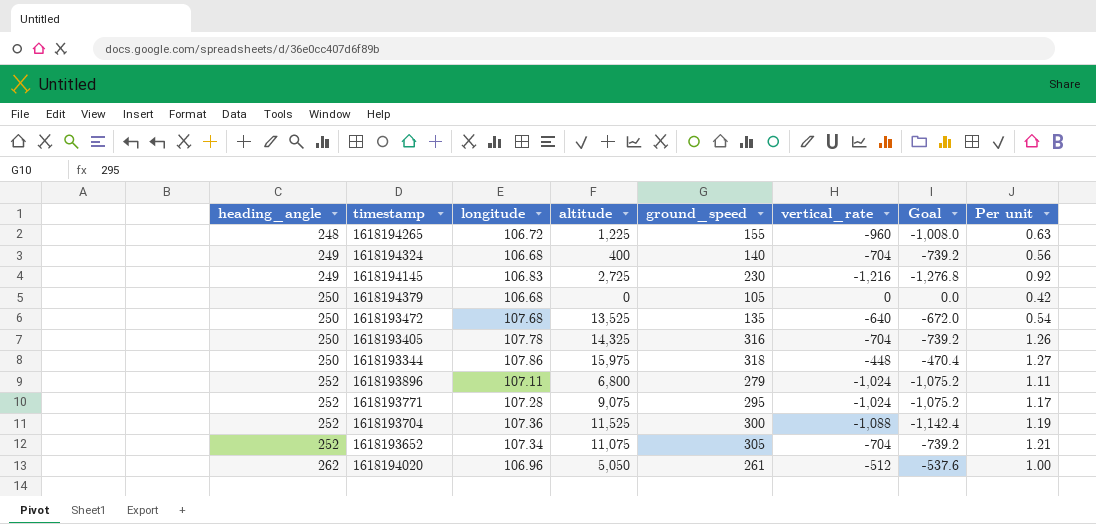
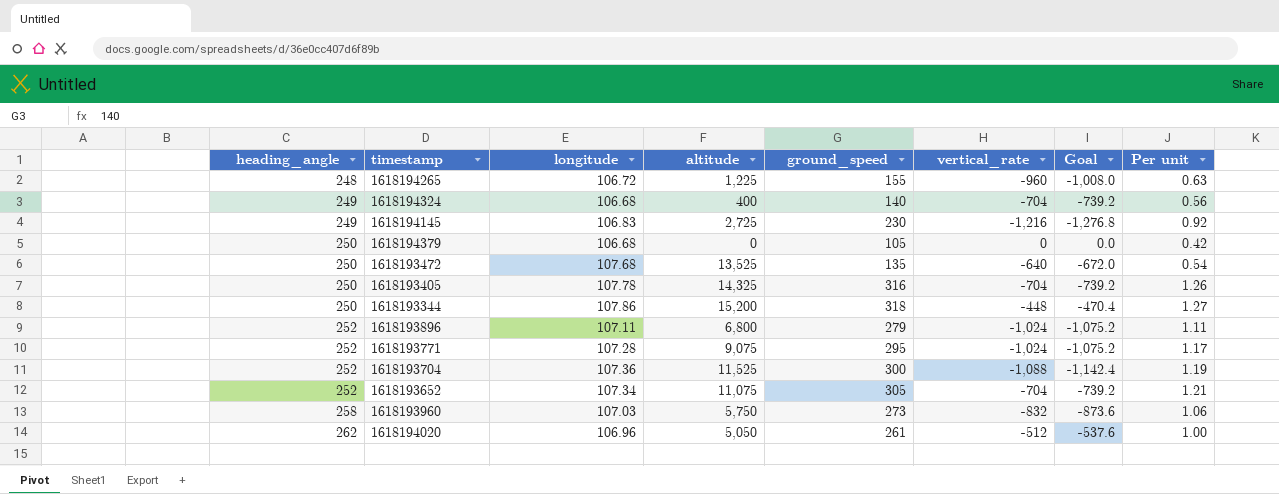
1618193344 | altitude: 15,975 -> 15,200
row 1618193960: none -> 258 | 107.03 | 5,750 | 273 | -832 | -873.6 | 1.06

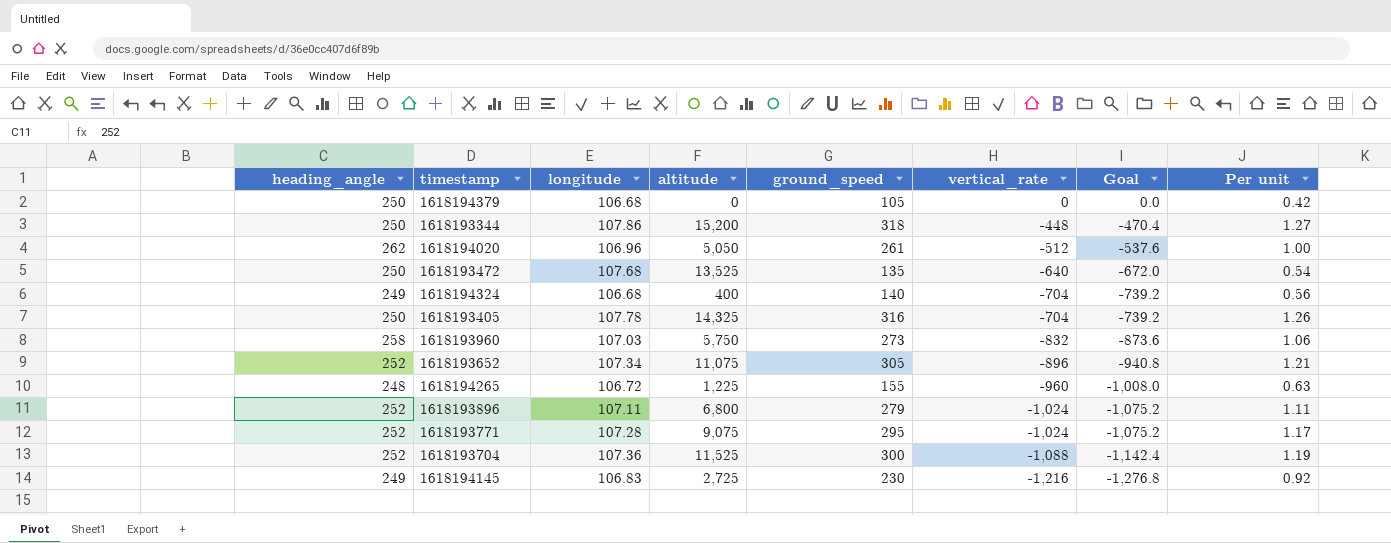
row order: heading_angle ascending -> vertical_rate descending
1618193652 | vertical_rate: -704 -> -896
1618193652 | Goal: -739.2 -> -940.8

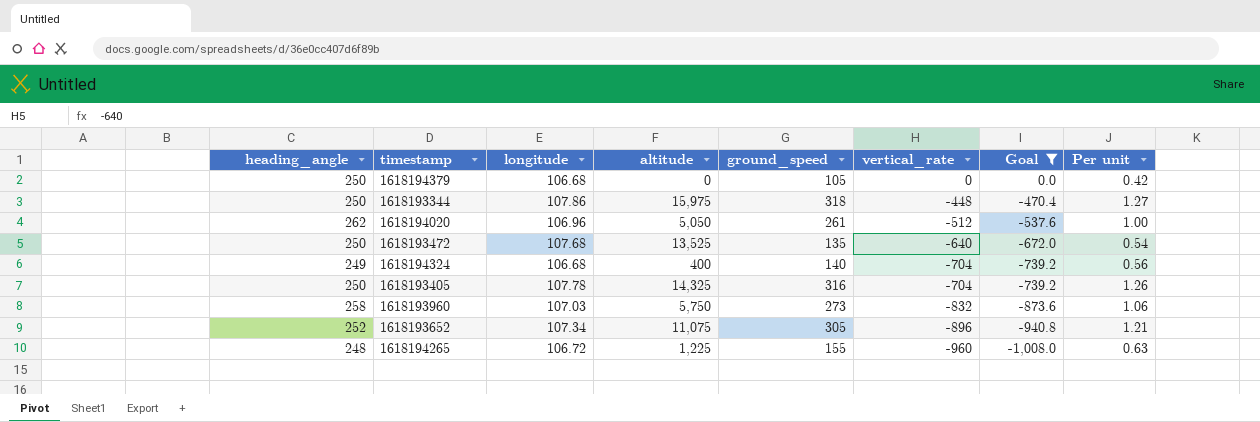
filter: none -> Goal >= -1,008.0
1618193344 | altitude: 15,200 -> 15,975

